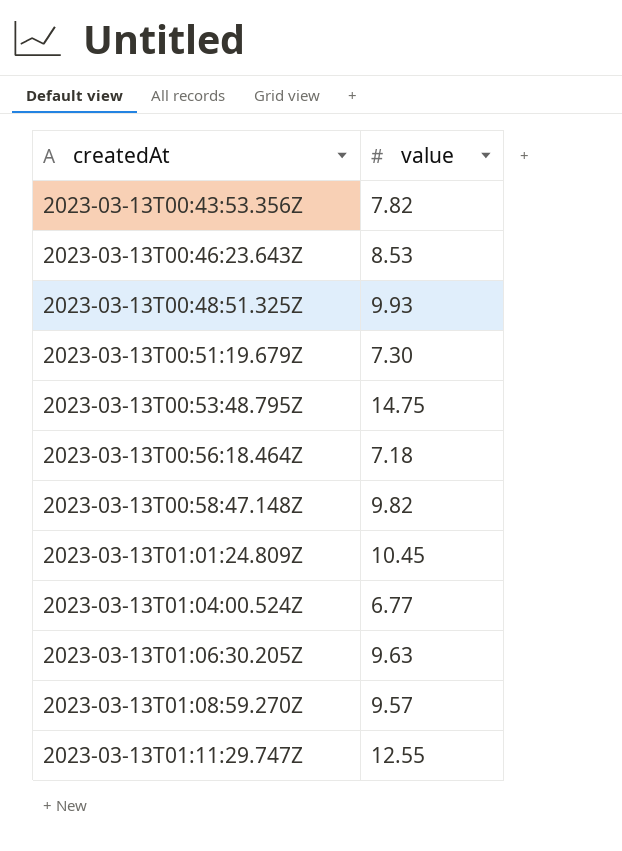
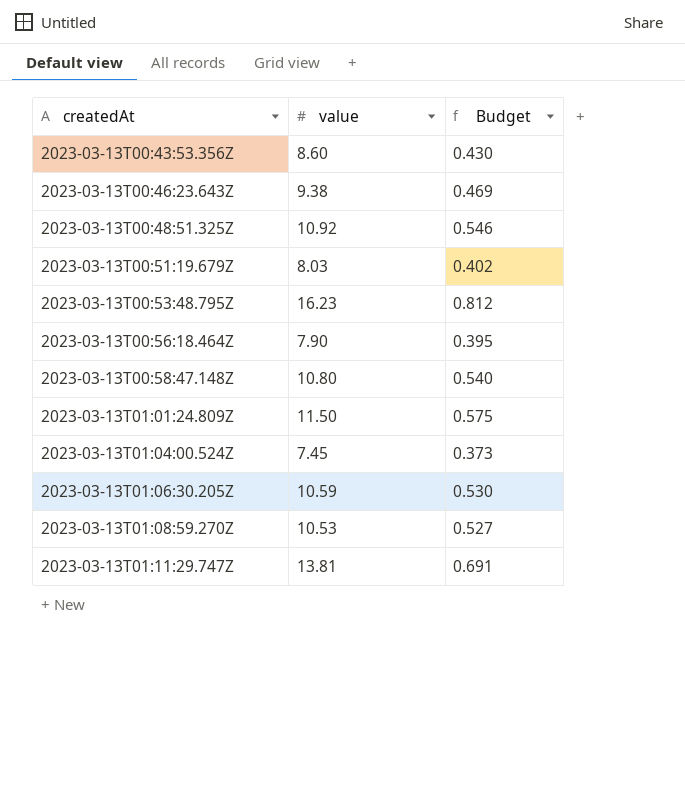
column Budget | formula: none -> [value] * 0.05
2023-03-13T00:43:53.356Z | value: 7.82 -> 8.60
2023-03-13T00:46:23.643Z | value: 8.53 -> 9.38
2023-03-13T00:48:51.325Z | value: 9.93 -> 10.92
2023-03-13T00:51:19.679Z | value: 7.30 -> 8.03
2023-03-13T00:53:48.795Z | value: 14.75 -> 16.23
2023-03-13T00:56:18.464Z | value: 7.18 -> 7.90
2023-03-13T00:58:47.148Z | value: 9.82 -> 10.80
2023-03-13T01:01:24.809Z | value: 10.45 -> 11.50
2023-03-13T01:04:00.524Z | value: 6.77 -> 7.45
2023-03-13T01:06:30.205Z | value: 9.63 -> 10.59
2023-03-13T01:08:59.270Z | value: 9.57 -> 10.53
2023-03-13T01:11:29.747Z | value: 12.55 -> 13.81

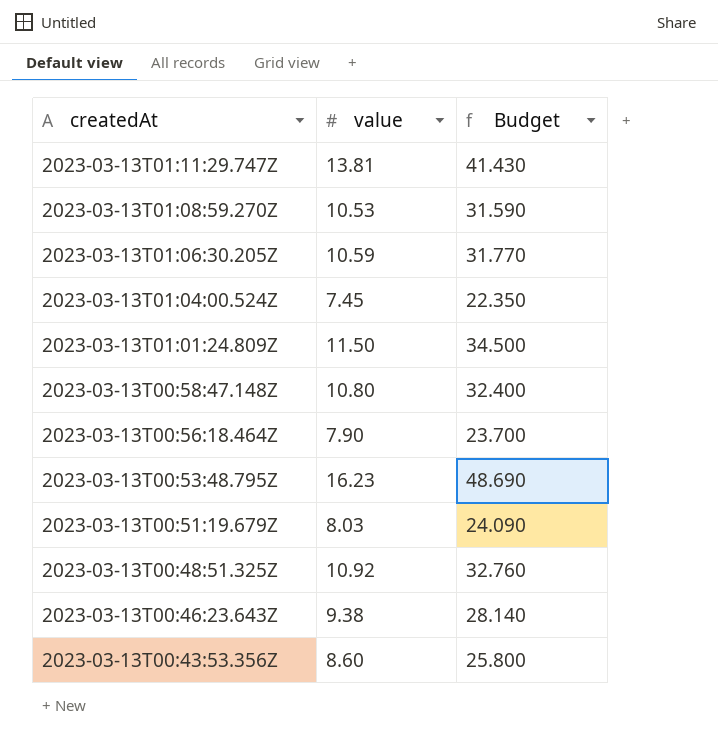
row order: createdAt ascending -> createdAt descending
column Budget | formula: [value] * 0.05 -> [value] * 3

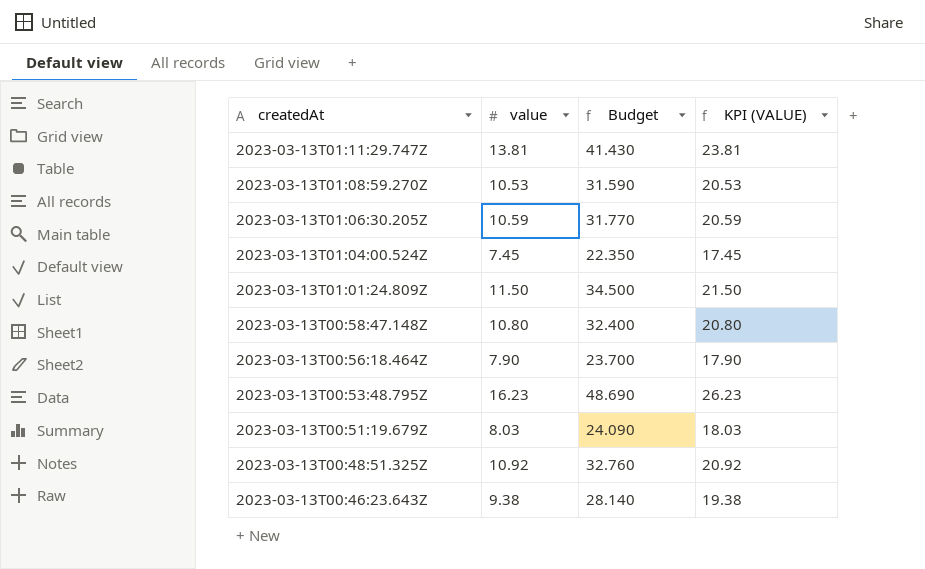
column KPI (VALUE) | formula: none -> [value] + 10
row 2023-03-13T00:43:53.356Z: 8.60 | 25.800 -> none

